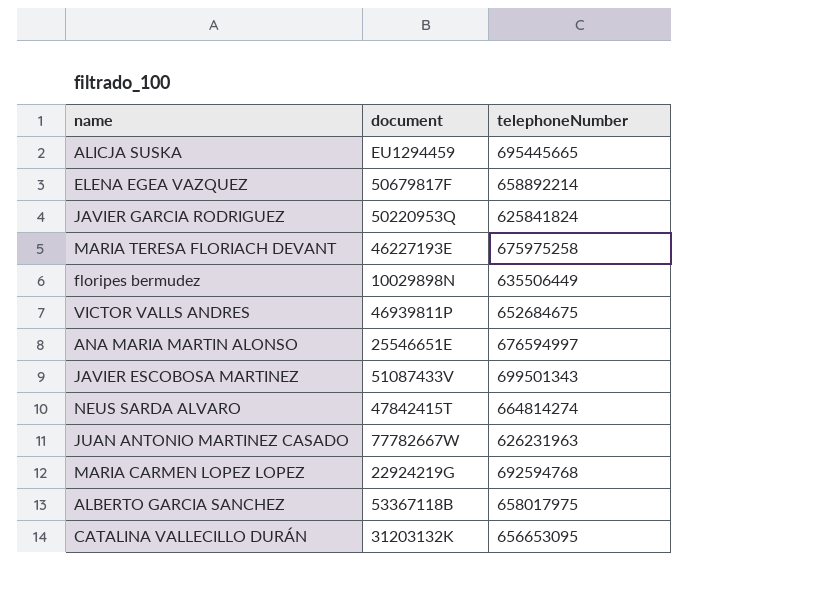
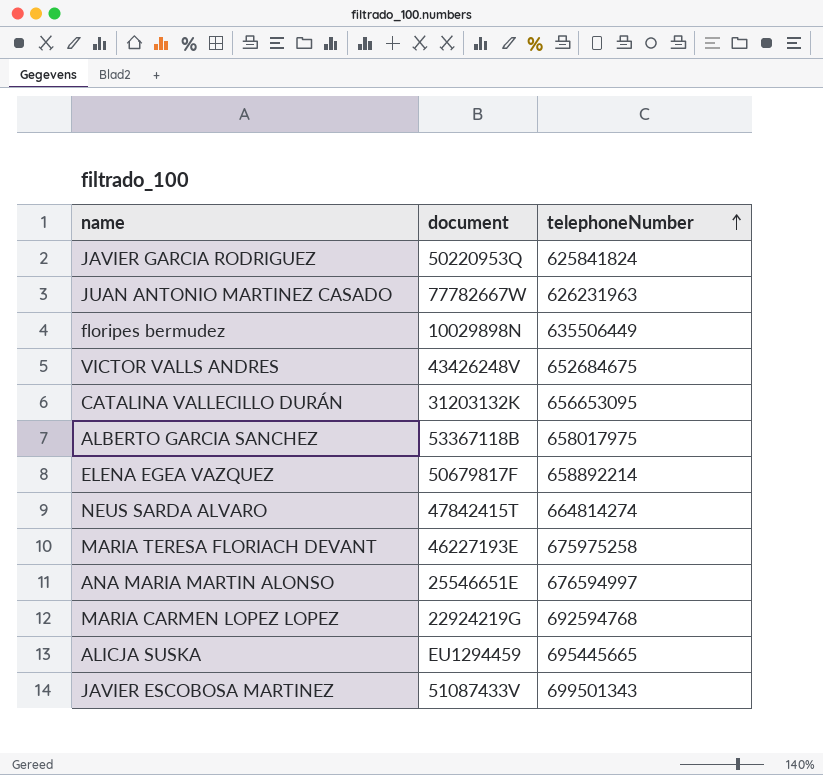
row order: none -> telephoneNumber ascending
VICTOR VALLS ANDRES | document: 46939811P -> 43426248V

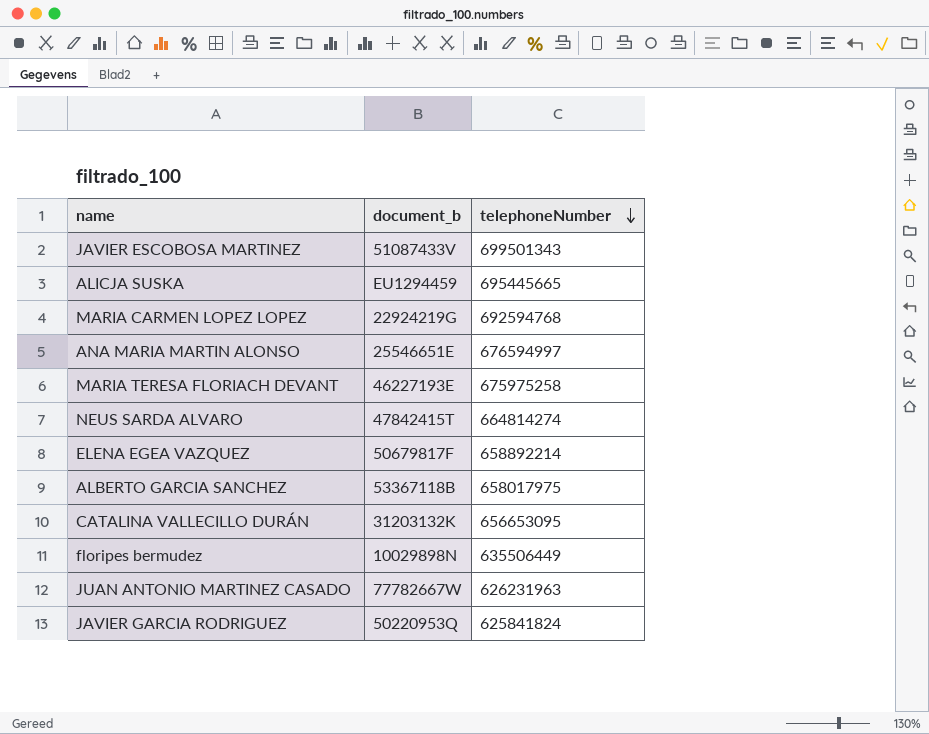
row order: telephoneNumber ascending -> telephoneNumber descending
column name: document -> document_b
row VICTOR VALLS ANDRES: 43426248V | 652684675 -> none

